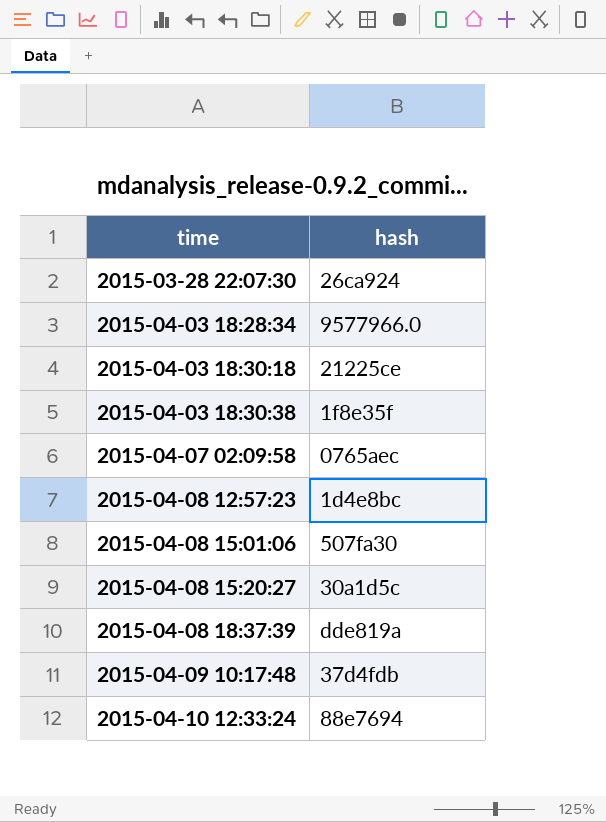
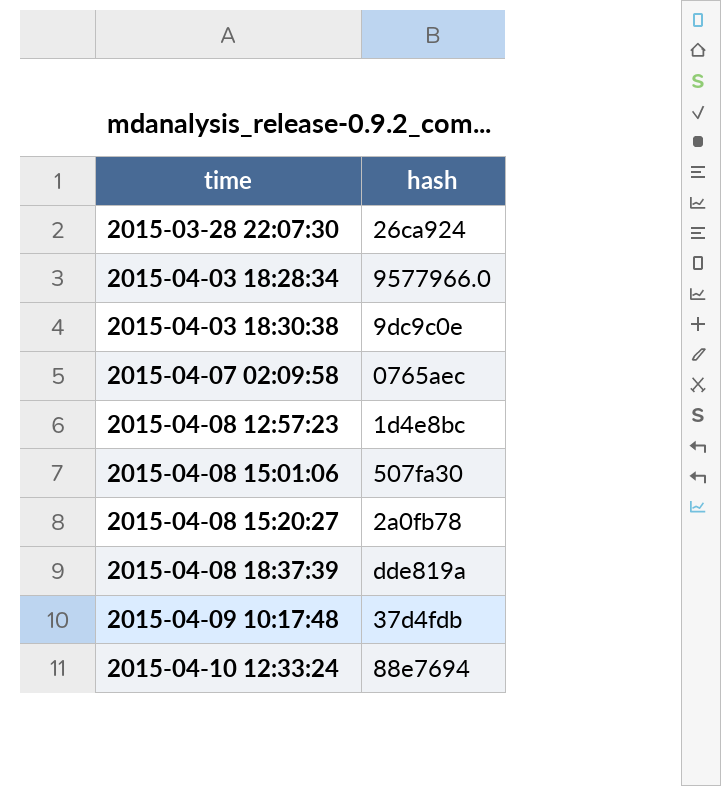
row 2015-04-03 18:30:18: 21225ce -> none
2015-04-03 18:30:38 | hash: 1f8e35f -> 9dc9c0e
2015-04-08 15:20:27 | hash: 30a1d5c -> 2a0fb78

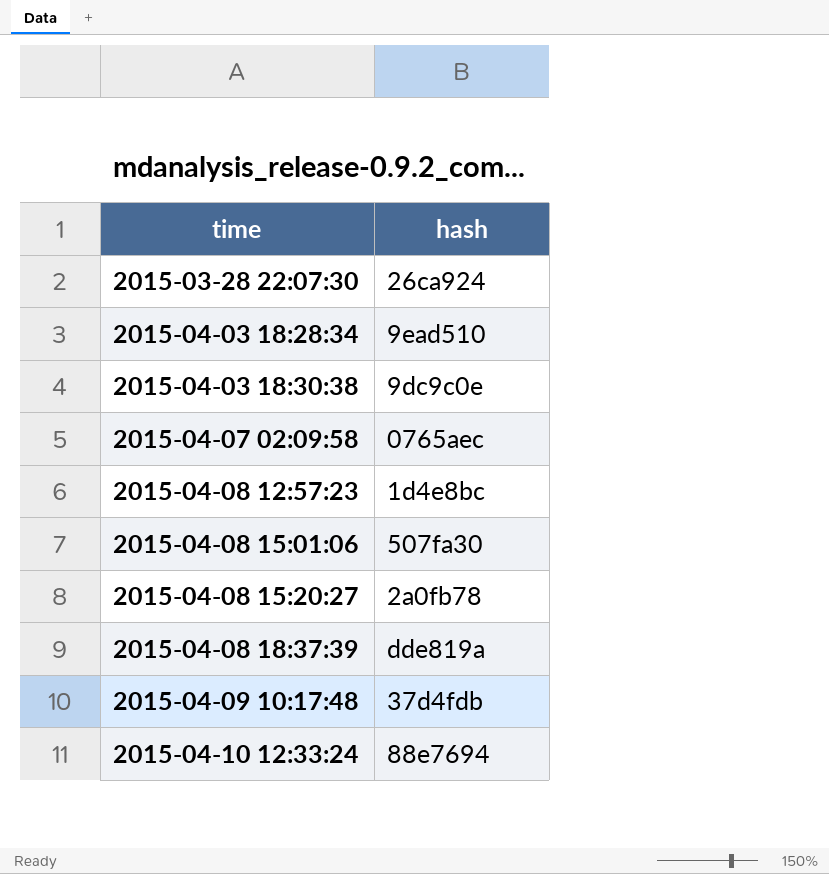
2015-04-03 18:28:34 | hash: 9577966.0 -> 9ead510

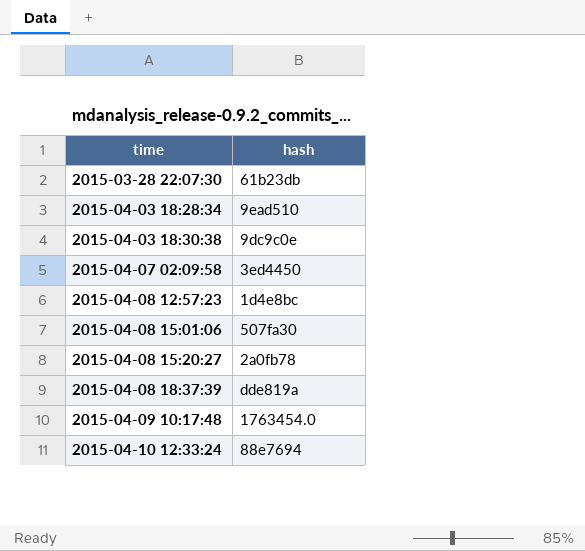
2015-03-28 22:07:30 | hash: 26ca924 -> 61b23db
2015-04-07 02:09:58 | hash: 0765aec -> 3ed4450
2015-04-09 10:17:48 | hash: 37d4fdb -> 1763454.0

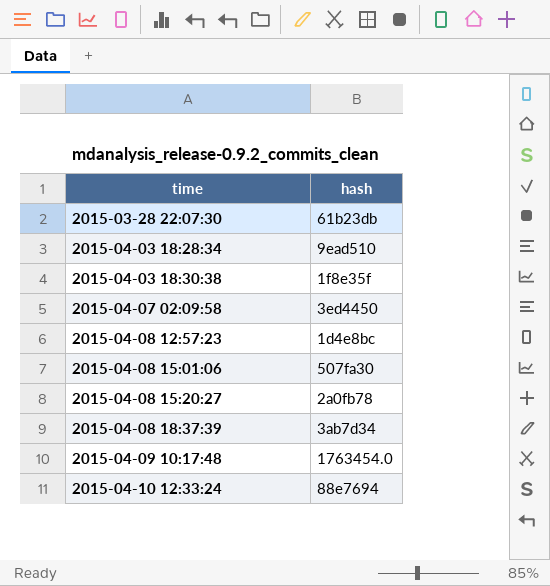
2015-04-03 18:30:38 | hash: 9dc9c0e -> 1f8e35f
2015-04-08 18:37:39 | hash: dde819a -> 3ab7d34

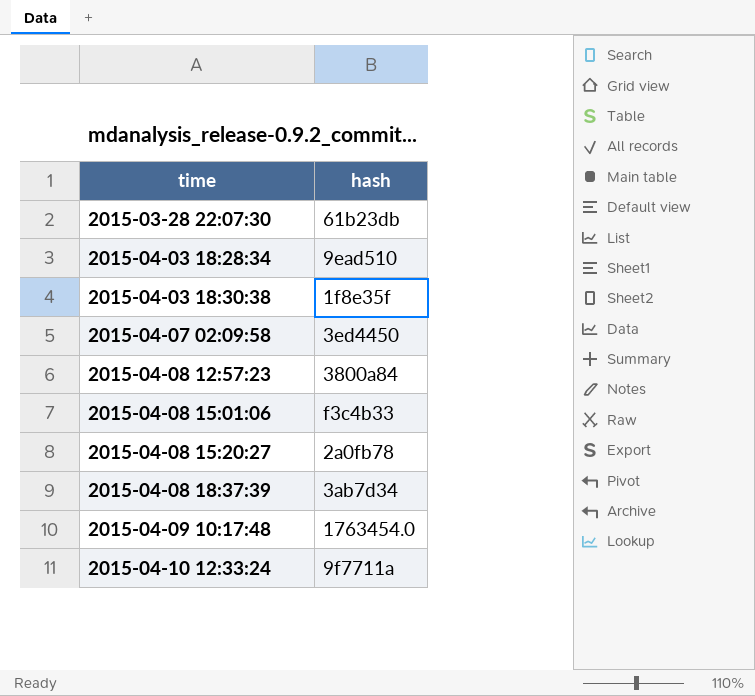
2015-04-08 12:57:23 | hash: 1d4e8bc -> 3800a84
2015-04-08 15:01:06 | hash: 507fa30 -> f3c4b33
2015-04-10 12:33:24 | hash: 88e7694 -> 9f7711a

